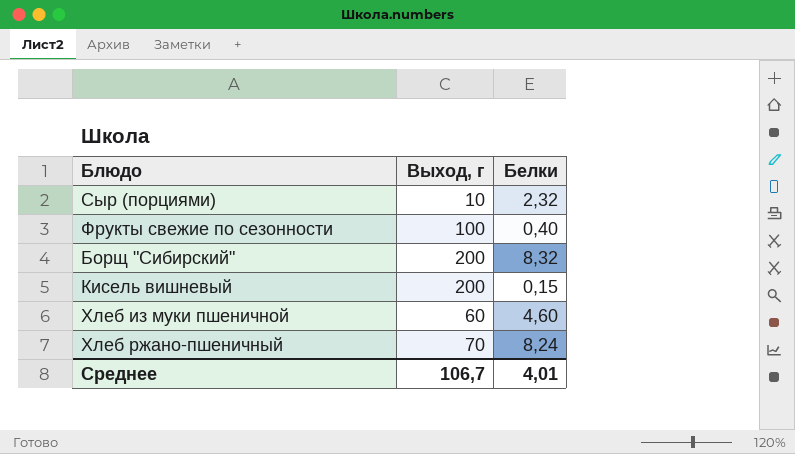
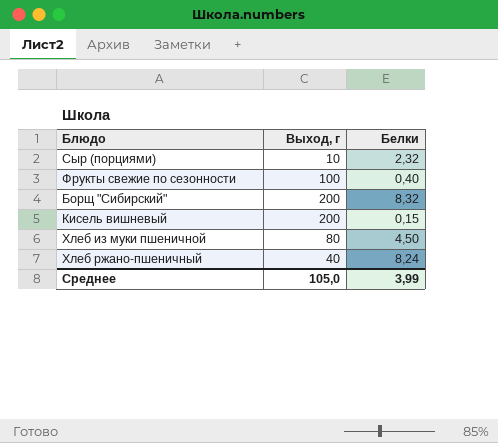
Хлеб из муки пшеничной | Выход, г: 60 -> 80
Хлеб из муки пшеничной | Белки: 4,60 -> 4,50
Хлеб ржано-пшеничный | Выход, г: 70 -> 40
Среднее | Выход, г: 106,7 -> 105,0
Среднее | Белки: 4,01 -> 3,99

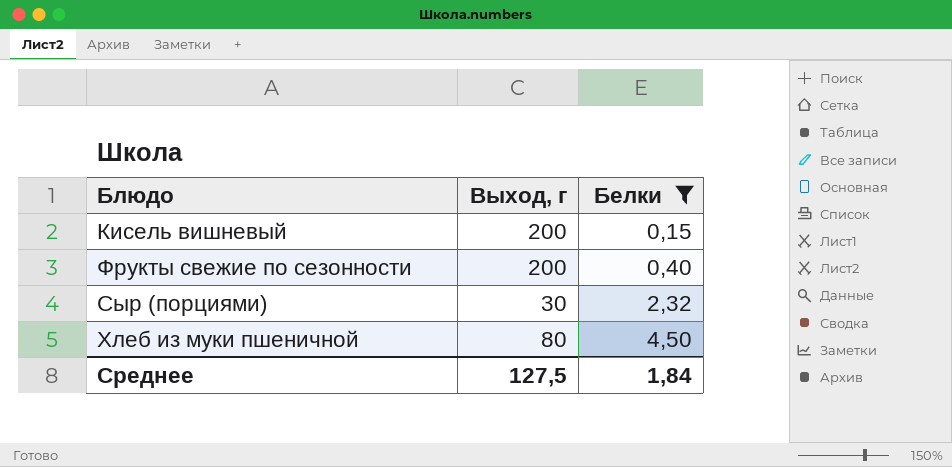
filter: none -> Белки <= 4,50
row order: none -> Белки ascending
Фрукты свежие по сезонности | Выход, г: 100 -> 200
Сыр (порциями) | Выход, г: 10 -> 30
Среднее | Выход, г: 105,0 -> 127,5
Среднее | Белки: 3,99 -> 1,84

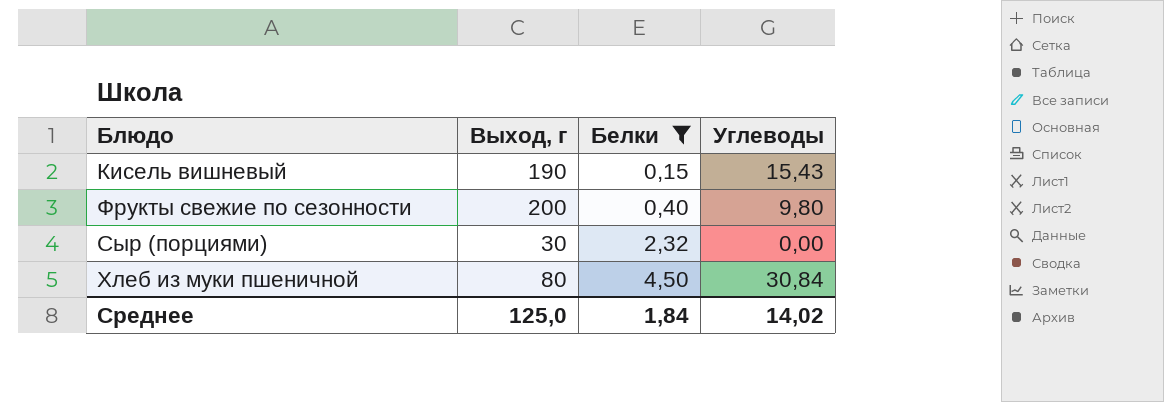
column Углеводы | position: none -> 4
Кисель вишневый | Выход, г: 200 -> 190
Среднее | Выход, г: 127,5 -> 125,0

